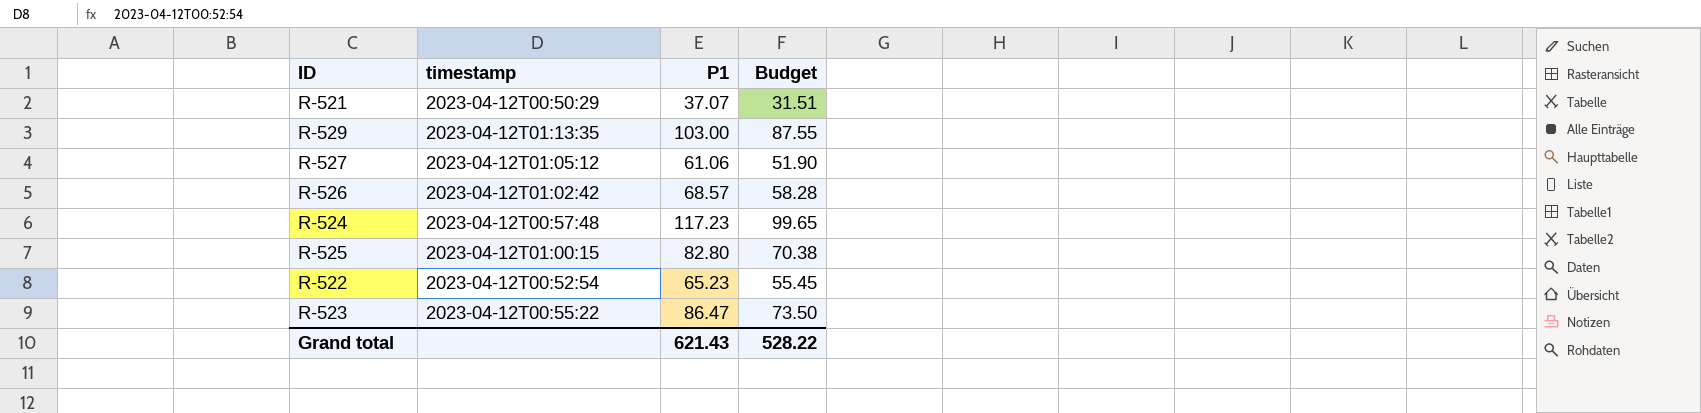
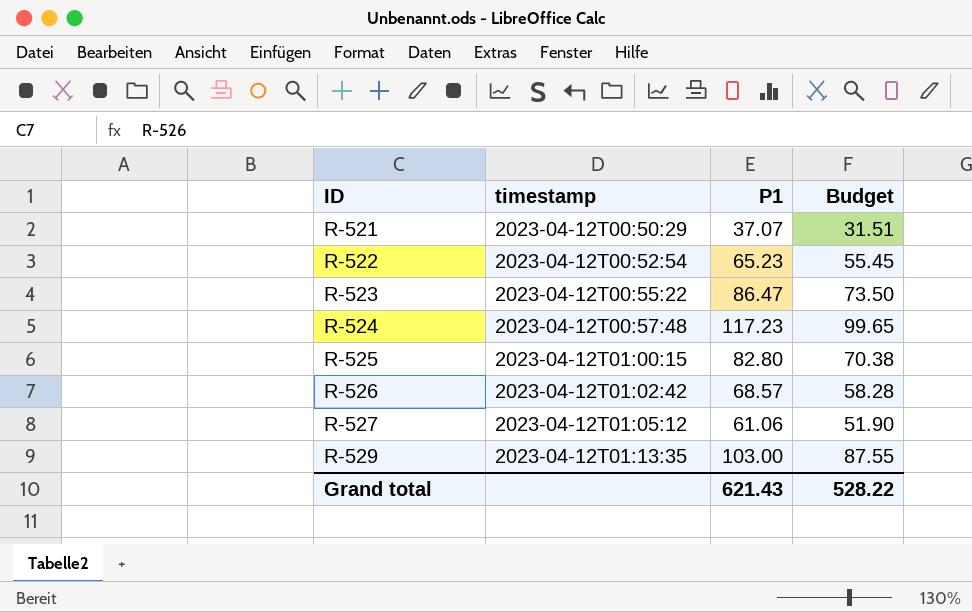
row order: none -> ID ascending

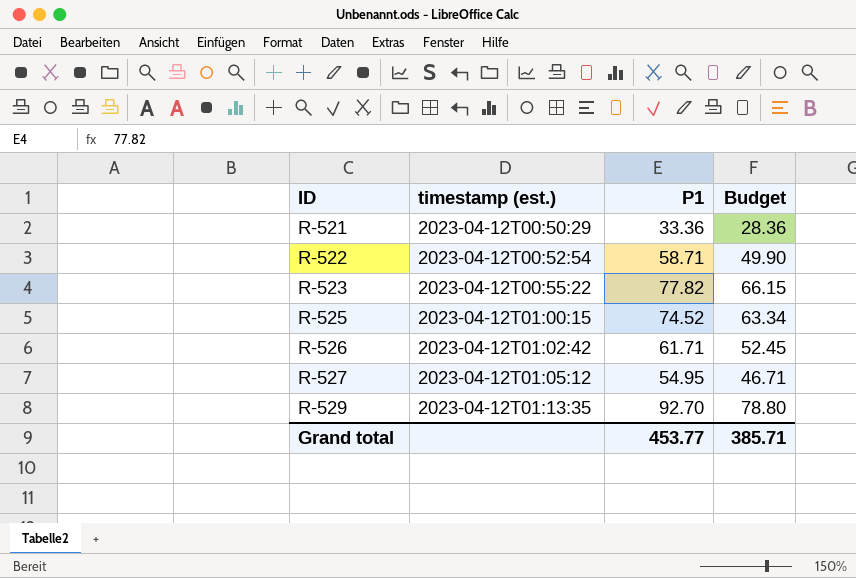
column name: timestamp -> timestamp (est.)
row R-524: 2023-04-12T00:57:48 | 117.23 | 99.65 -> none
R-521 | P1: 37.07 -> 33.36
R-521 | Budget: 31.51 -> 28.36
R-522 | P1: 65.23 -> 58.71
R-522 | Budget: 55.45 -> 49.90
R-523 | P1: 86.47 -> 77.82
R-523 | Budget: 73.50 -> 66.15
R-525 | P1: 82.80 -> 74.52
R-525 | Budget: 70.38 -> 63.34
R-526 | P1: 68.57 -> 61.71
R-526 | Budget: 58.28 -> 52.45
R-527 | P1: 61.06 -> 54.95
R-527 | Budget: 51.90 -> 46.71
R-529 | P1: 103.00 -> 92.70
R-529 | Budget: 87.55 -> 78.80
Grand total | P1: 621.43 -> 453.77
Grand total | Budget: 528.22 -> 385.71

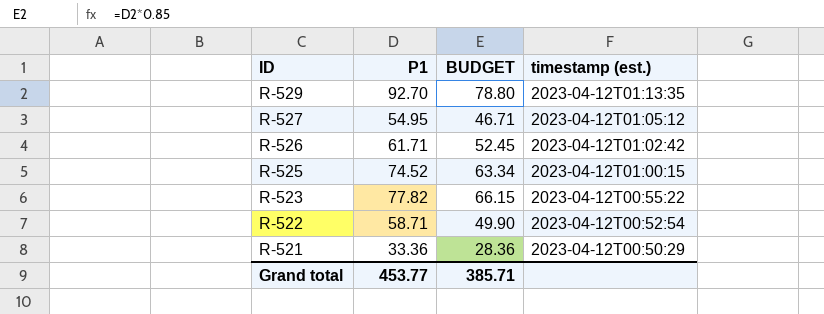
row order: ID ascending -> ID descending
column name: Budget -> BUDGET
column timestamp (est.) | position: 2 -> 4

